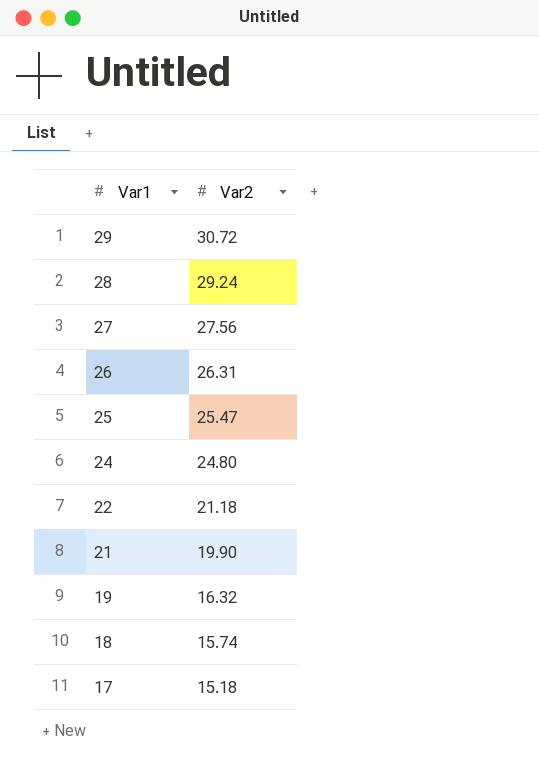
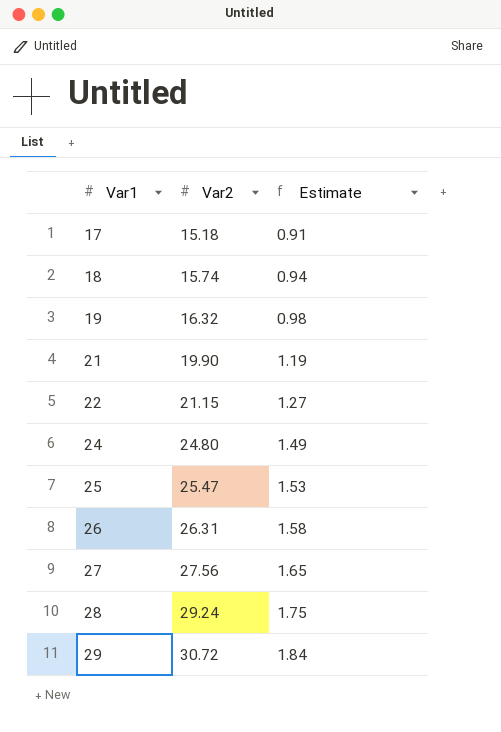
row order: Var1 descending -> Var1 ascending
column Estimate | formula: none -> [Var2] * 0.06
22 | Var2: 21.18 -> 21.15

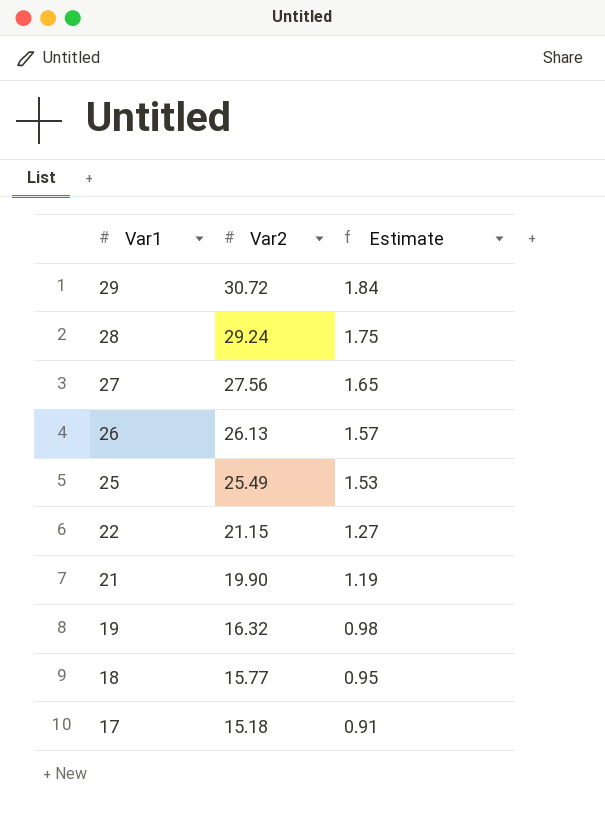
row order: Var1 ascending -> Var1 descending
row 24: 24.80 | 1.49 -> none
26 | Var2: 26.31 -> 26.13
26 | Estimate: 1.58 -> 1.57
25 | Var2: 25.47 -> 25.49
18 | Var2: 15.74 -> 15.77
18 | Estimate: 0.94 -> 0.95

